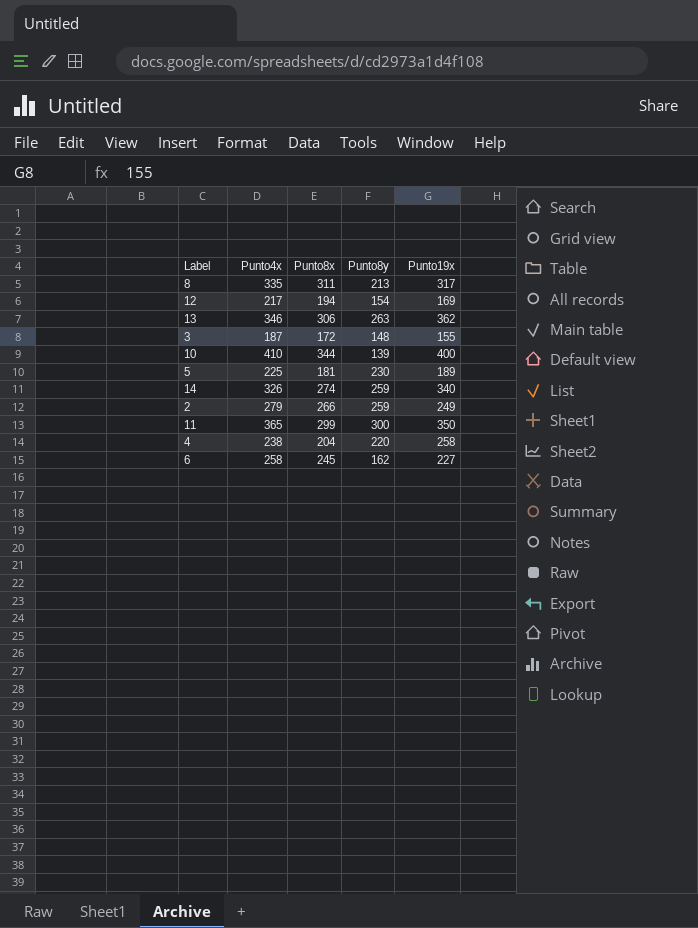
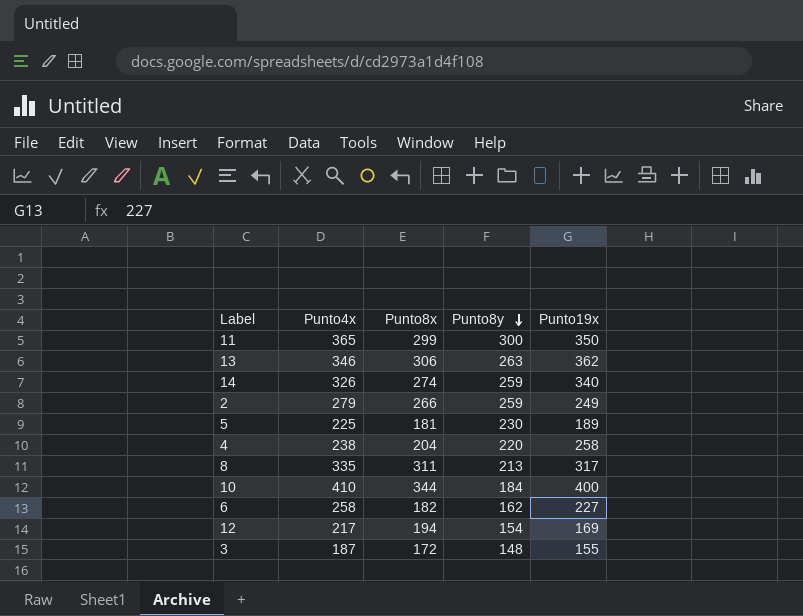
row order: none -> Punto8y descending
10 | Punto8y: 139 -> 184
6 | Punto8x: 245 -> 182

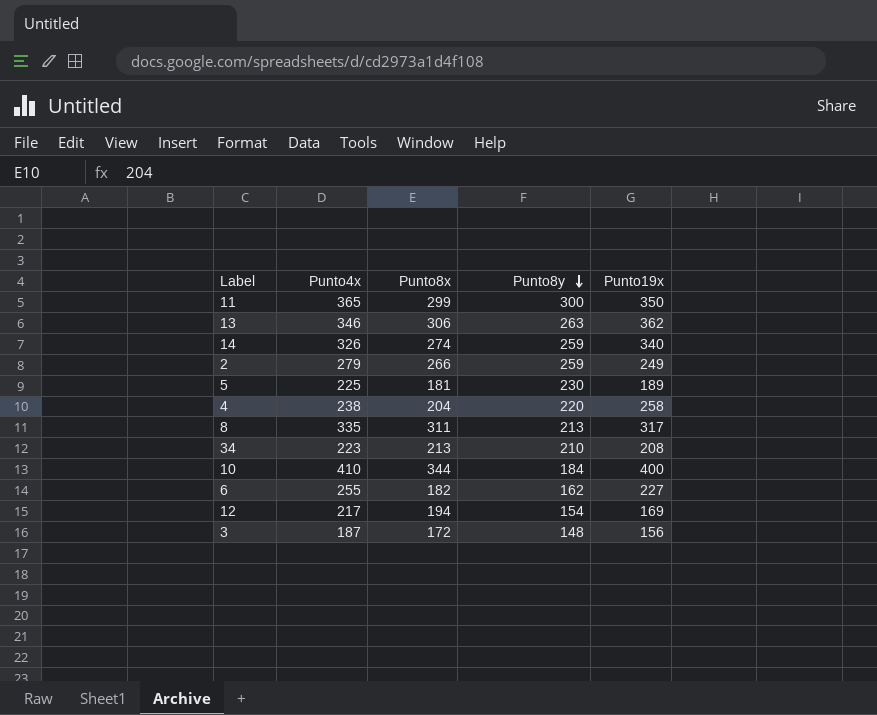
row 34: none -> 223 | 213 | 210 | 208
6 | Punto4x: 258 -> 255
3 | Punto19x: 155 -> 156

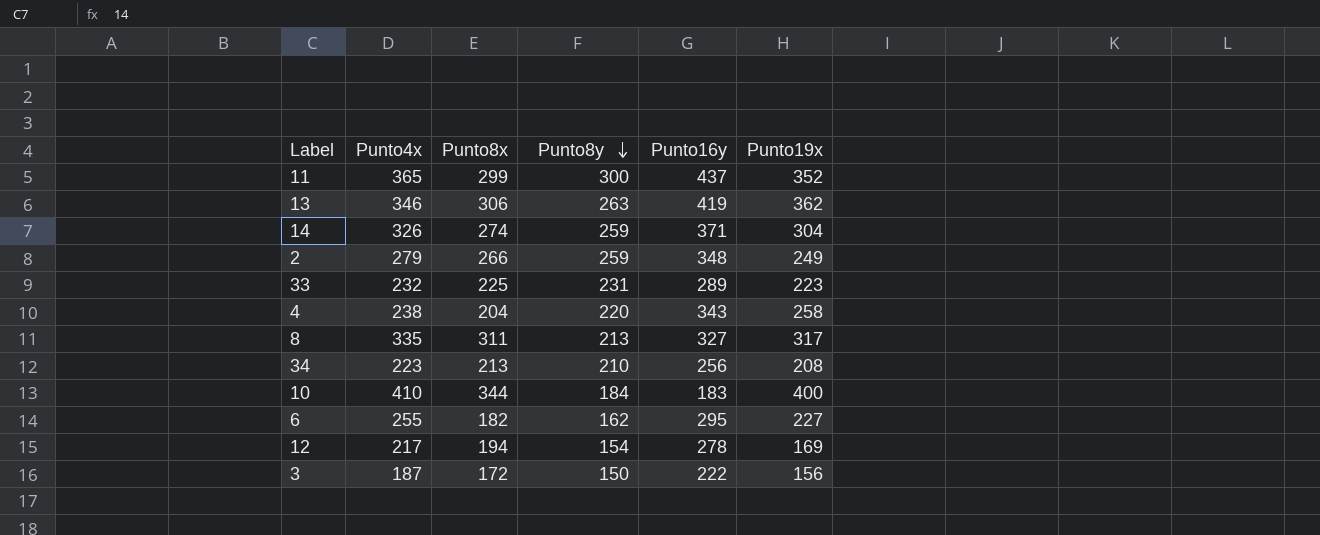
column Punto16y | position: none -> 5
row 5: 225 | 181 | 230 | 189 -> none
11 | Punto19x: 350 -> 352
14 | Punto19x: 340 -> 304
row 33: none -> 232 | 225 | 231 | 289 | 223
3 | Punto8y: 148 -> 150

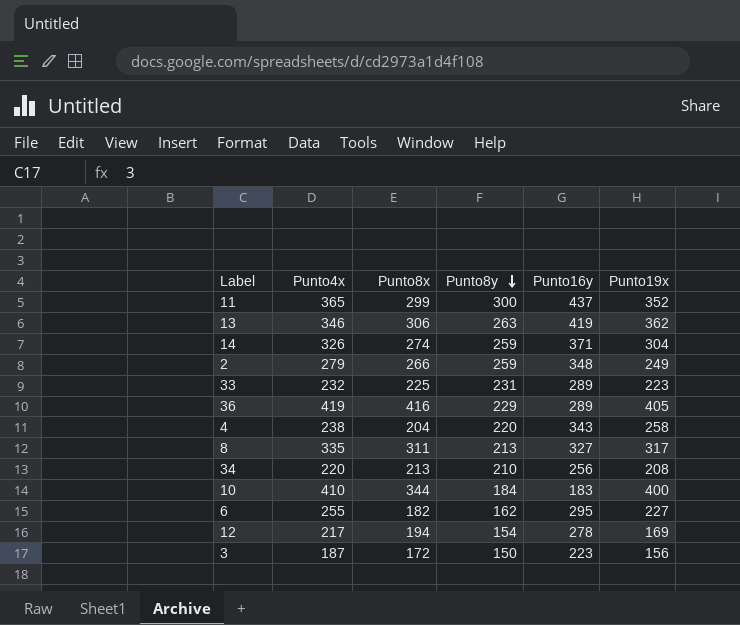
row 36: none -> 419 | 416 | 229 | 289 | 405
34 | Punto4x: 223 -> 220
3 | Punto16y: 222 -> 223

